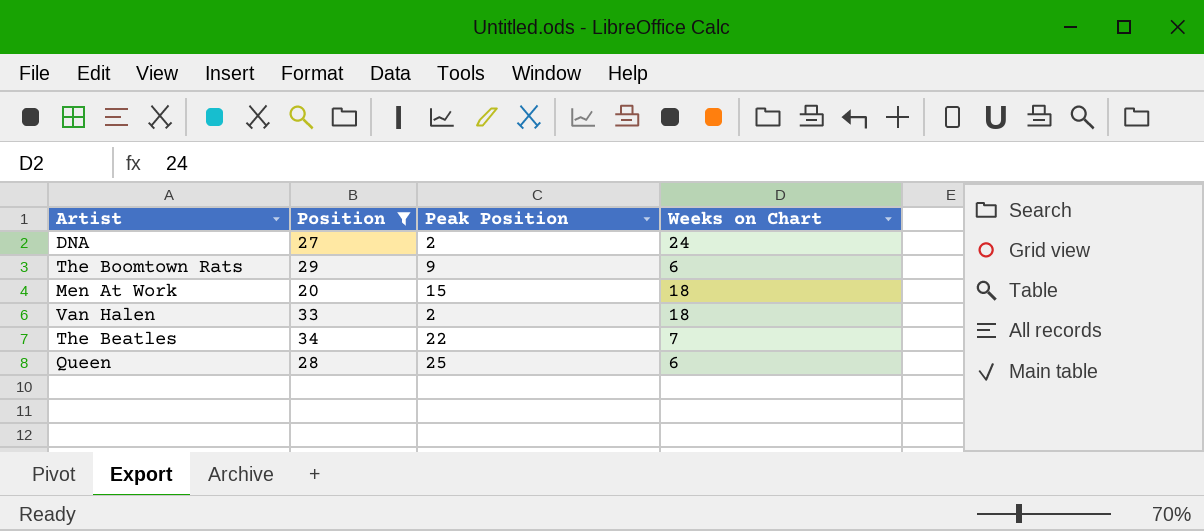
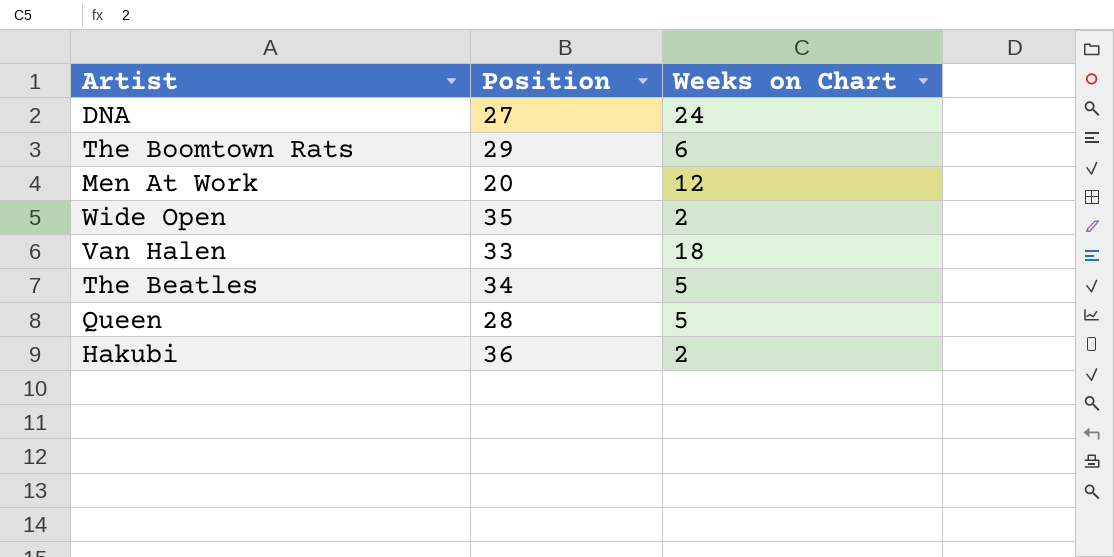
filter: Position <= 34 -> none
column Peak Position | position: 3 -> none
Men At Work | Weeks on Chart: 18 -> 12
The Beatles | Weeks on Chart: 7 -> 5
Queen | Weeks on Chart: 6 -> 5

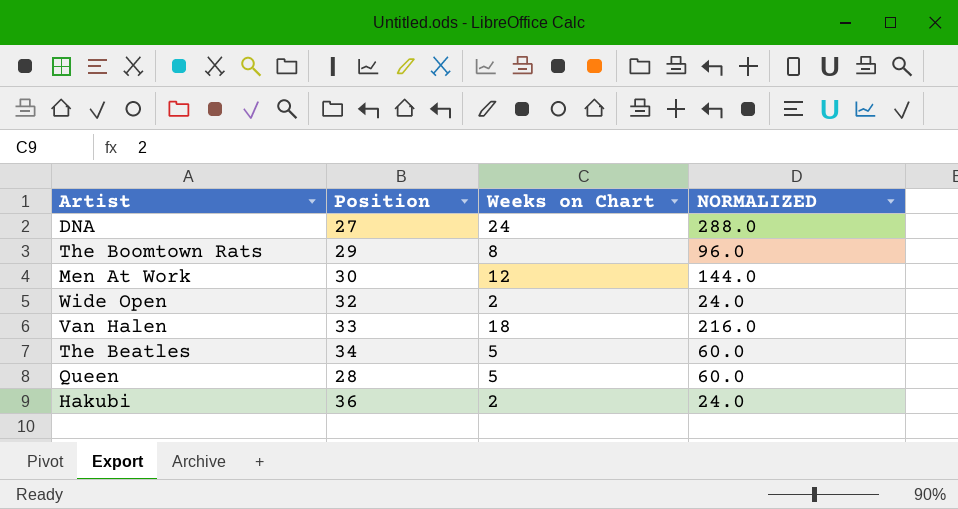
column NORMALIZED | formula: none -> [Weeks on Chart] * 12
The Boomtown Rats | Weeks on Chart: 6 -> 8
Men At Work | Position: 20 -> 30
Wide Open | Position: 35 -> 32

